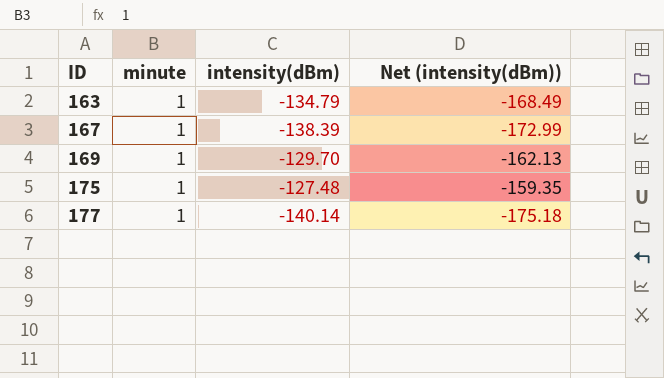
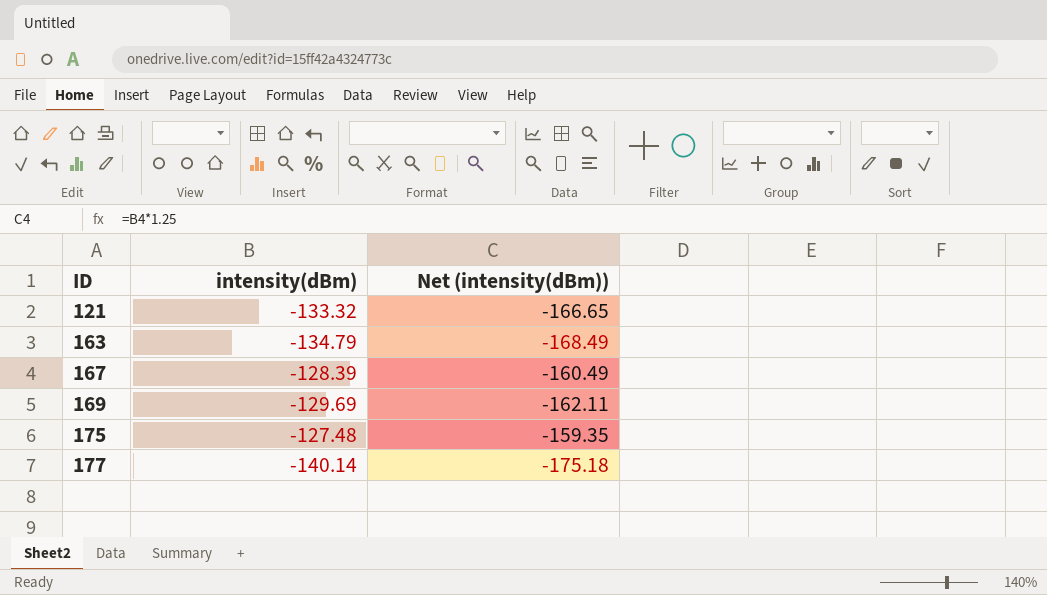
column minute | position: 2 -> none
row 121: none -> -133.32 | -166.65
167 | intensity(dBm): -138.39 -> -128.39
167 | Net (intensity(dBm)): -172.99 -> -160.49
169 | intensity(dBm): -129.70 -> -129.69
169 | Net (intensity(dBm)): -162.13 -> -162.11

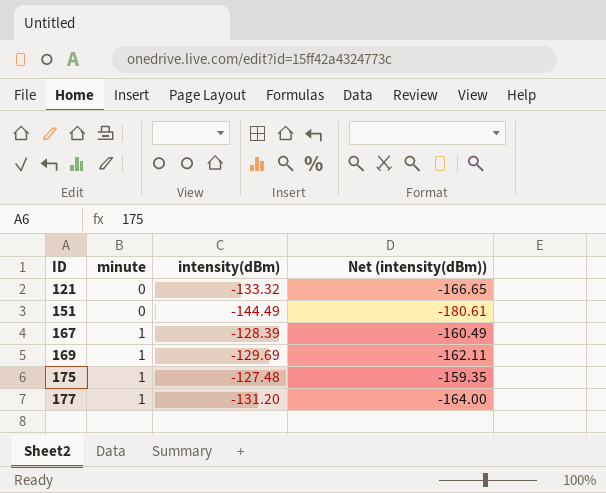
column minute | position: none -> 2
row 163: -134.79 | -168.49 -> none
row 151: none -> 0 | -144.49 | -180.61
177 | intensity(dBm): -140.14 -> -131.20
177 | Net (intensity(dBm)): -175.18 -> -164.00

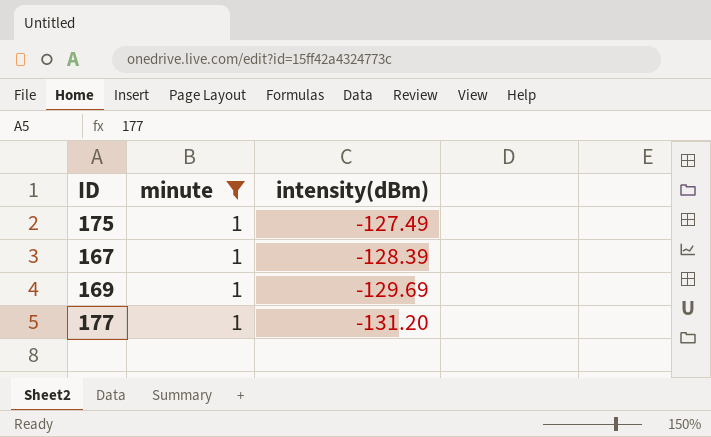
filter: none -> minute = 1
row order: ID ascending -> intensity(dBm) descending
column Net (intensity(dBm)) | formula: [intensity(dBm)] * 1.25 -> none
175 | intensity(dBm): -127.48 -> -127.49

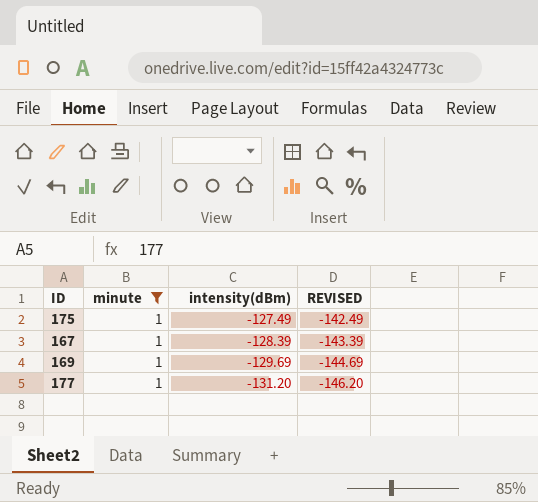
column REVISED | formula: none -> [intensity(dBm)] - 15

